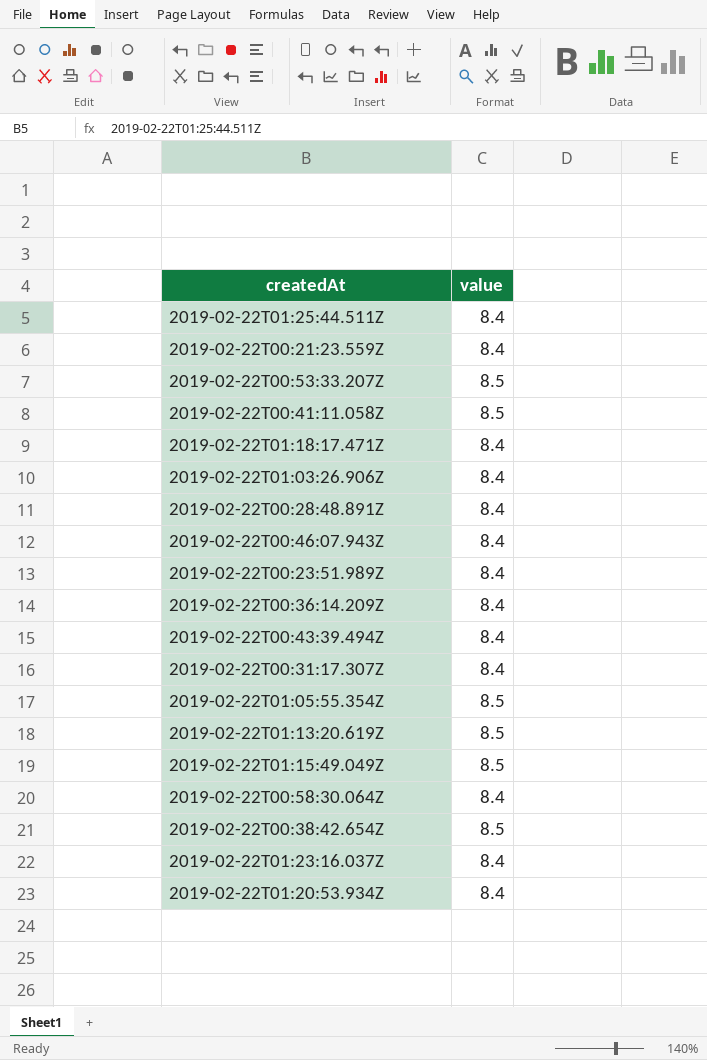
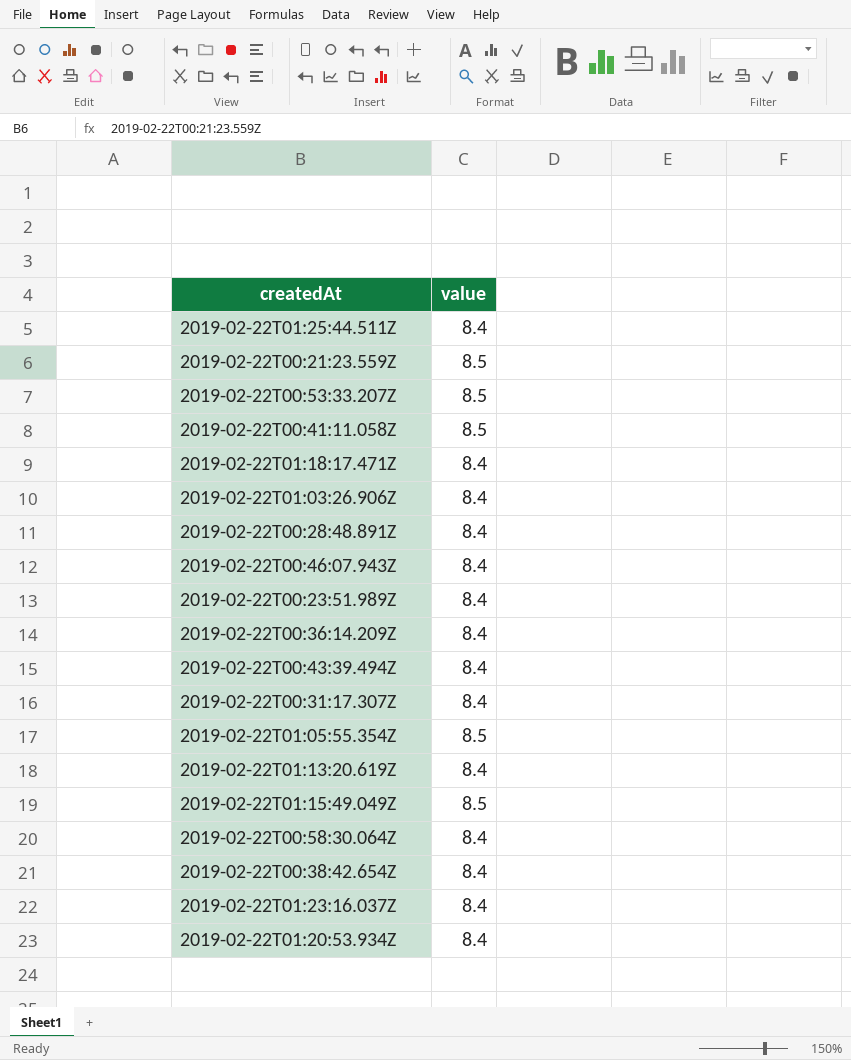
2019-02-22T00:21:23.559Z | value: 8.4 -> 8.5
2019-02-22T01:13:20.619Z | value: 8.5 -> 8.4
2019-02-22T00:38:42.654Z | value: 8.5 -> 8.4

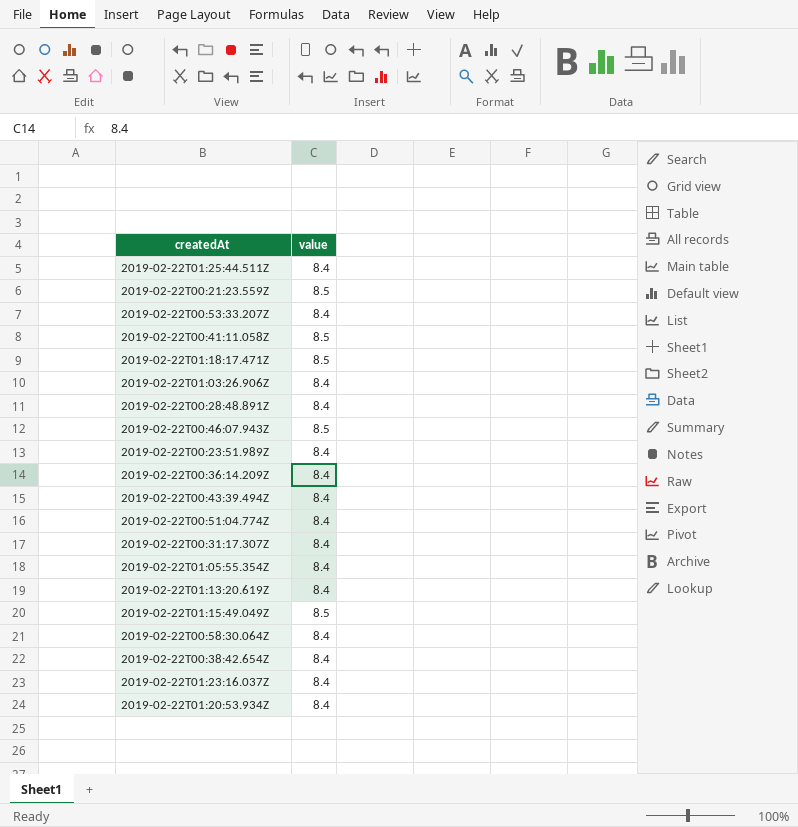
2019-02-22T00:53:33.207Z | value: 8.5 -> 8.4
2019-02-22T01:18:17.471Z | value: 8.4 -> 8.5
2019-02-22T00:46:07.943Z | value: 8.4 -> 8.5
row 2019-02-22T00:51:04.774Z: none -> 8.4
2019-02-22T01:05:55.354Z | value: 8.5 -> 8.4

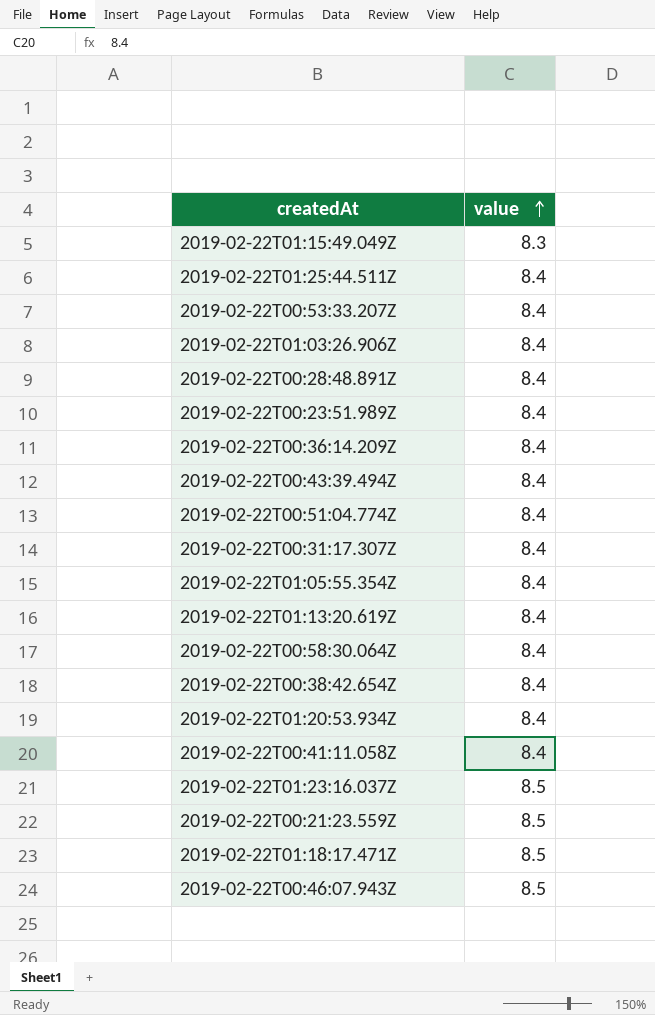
row order: none -> value ascending
2019-02-22T01:15:49.049Z | value: 8.5 -> 8.3
2019-02-22T00:41:11.058Z | value: 8.5 -> 8.4
2019-02-22T01:23:16.037Z | value: 8.4 -> 8.5

